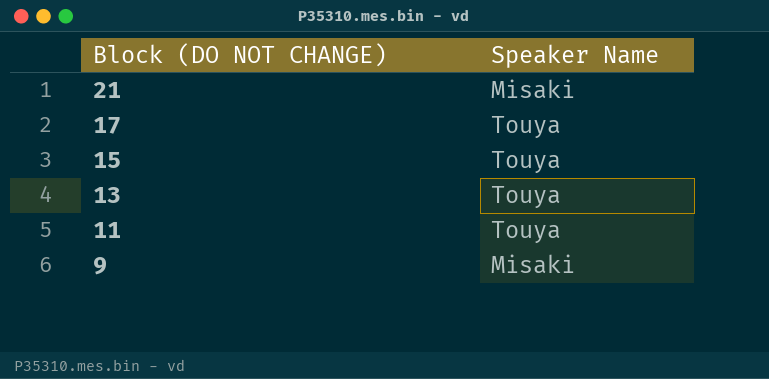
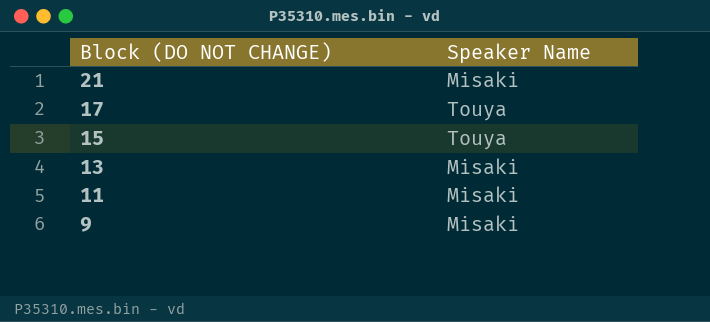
13 | Speaker Name: Touya -> Misaki
11 | Speaker Name: Touya -> Misaki

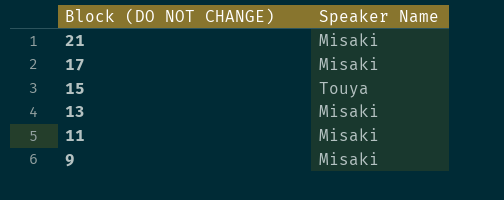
17 | Speaker Name: Touya -> Misaki

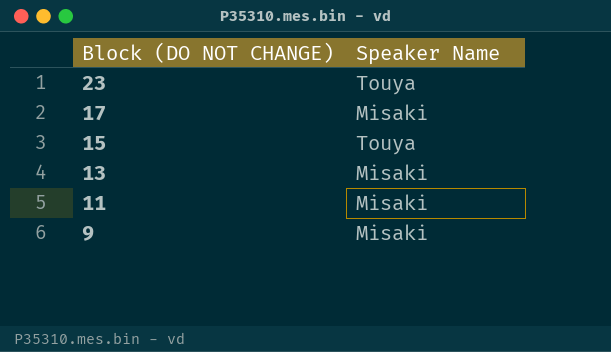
row 21: Misaki -> none
row 23: none -> Touya

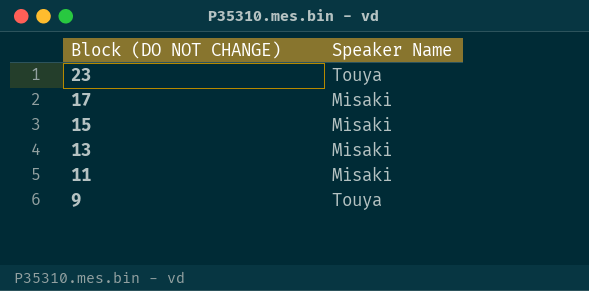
15 | Speaker Name: Touya -> Misaki
9 | Speaker Name: Misaki -> Touya

